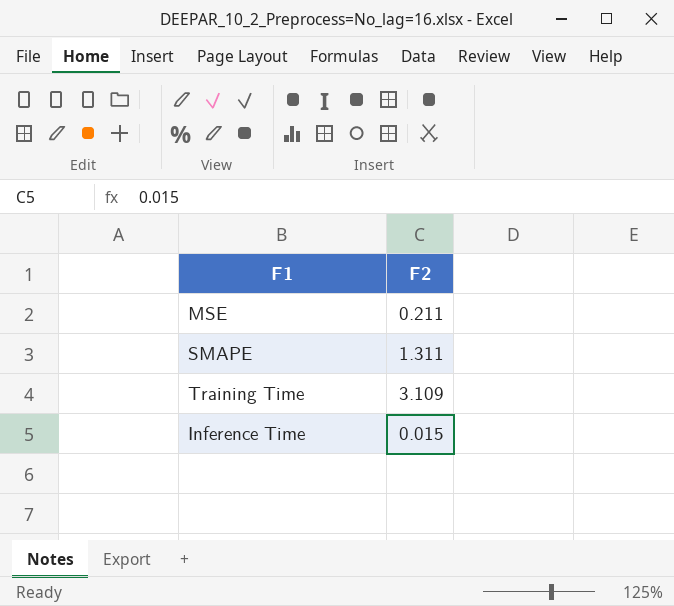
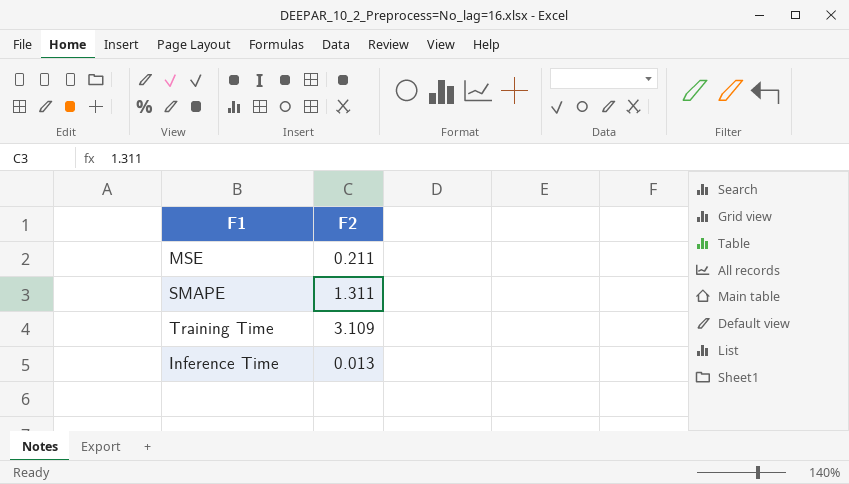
Inference Time | F2: 0.015 -> 0.013

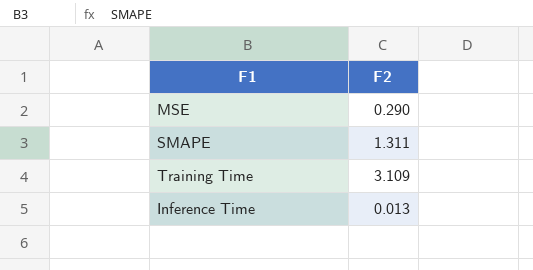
MSE | F2: 0.211 -> 0.290

